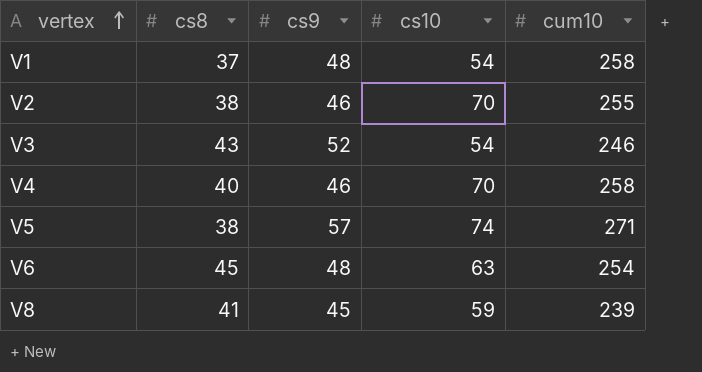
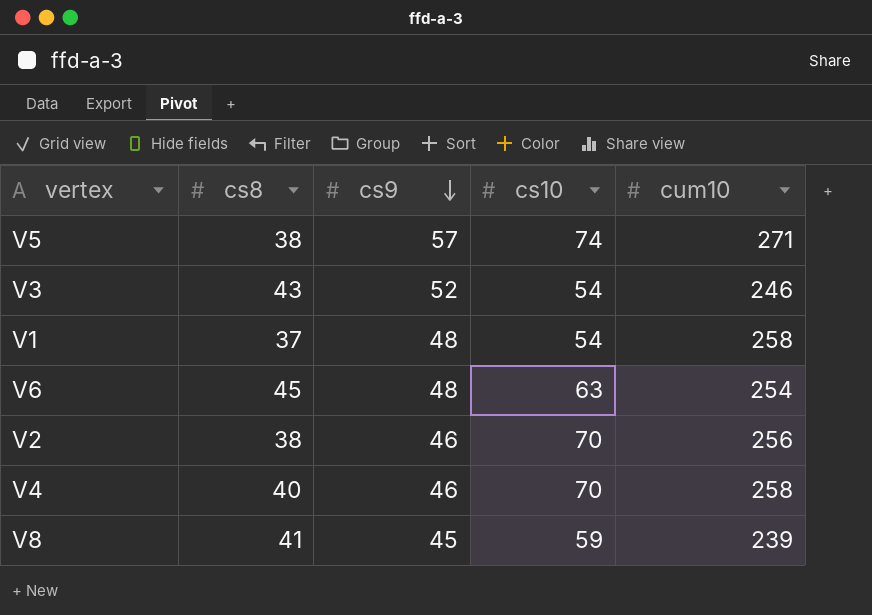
row order: vertex ascending -> cs9 descending
V2 | cum10: 255 -> 256

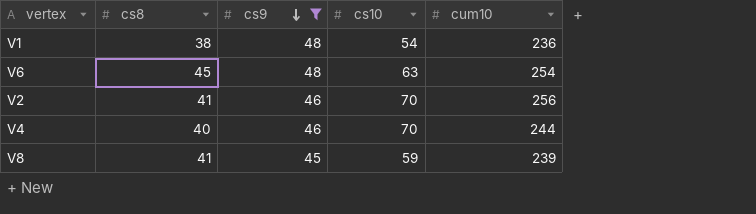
filter: none -> cs9 <= 48
V1 | cs8: 37 -> 38
V1 | cum10: 258 -> 236
V2 | cs8: 38 -> 41
V4 | cum10: 258 -> 244

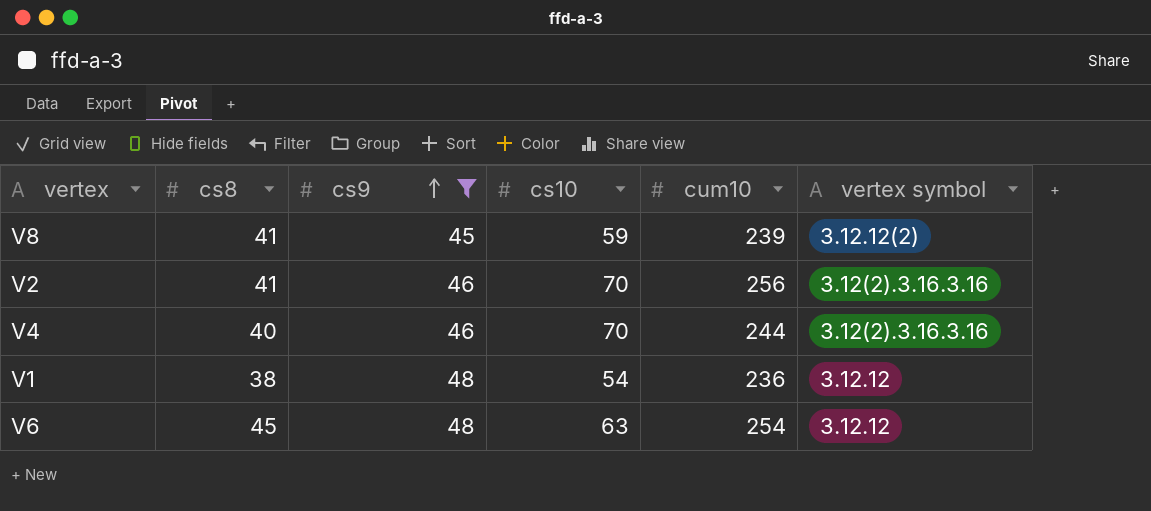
row order: cs9 descending -> cs9 ascending
column vertex symbol | position: none -> 6

